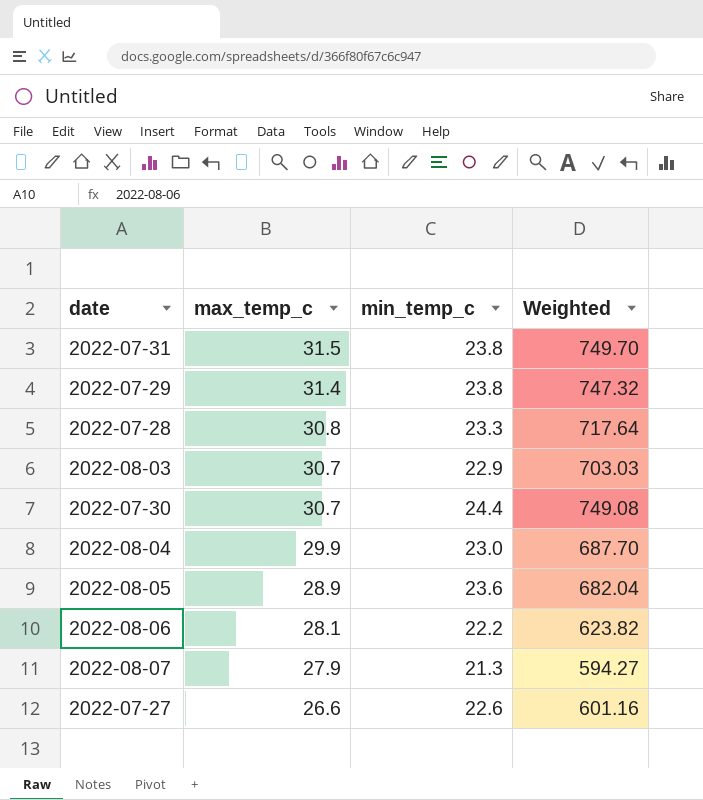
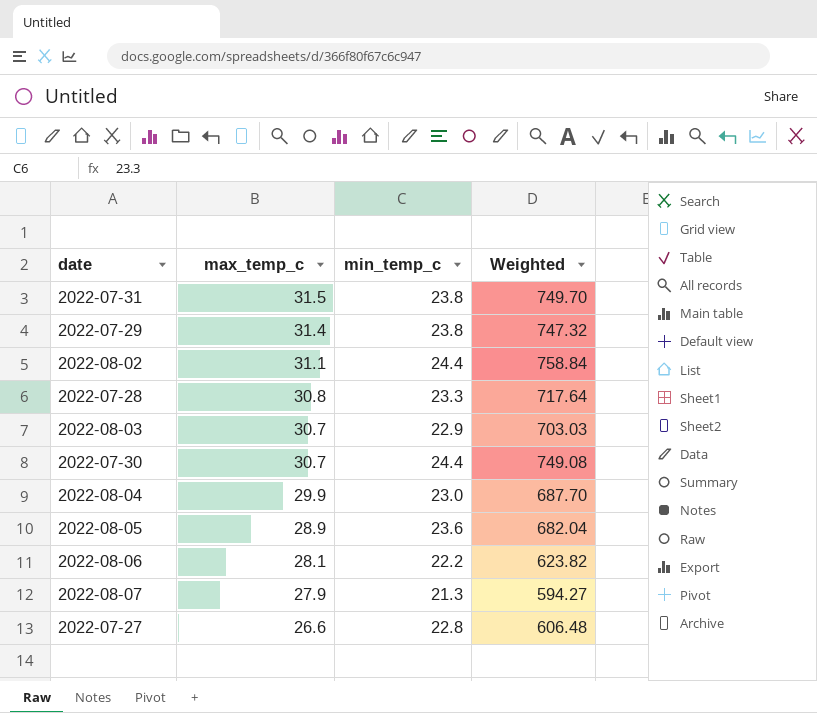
row 2022-08-02: none -> 31.1 | 24.4 | 758.84
2022-07-27 | min_temp_c: 22.6 -> 22.8
2022-07-27 | Weighted: 601.16 -> 606.48

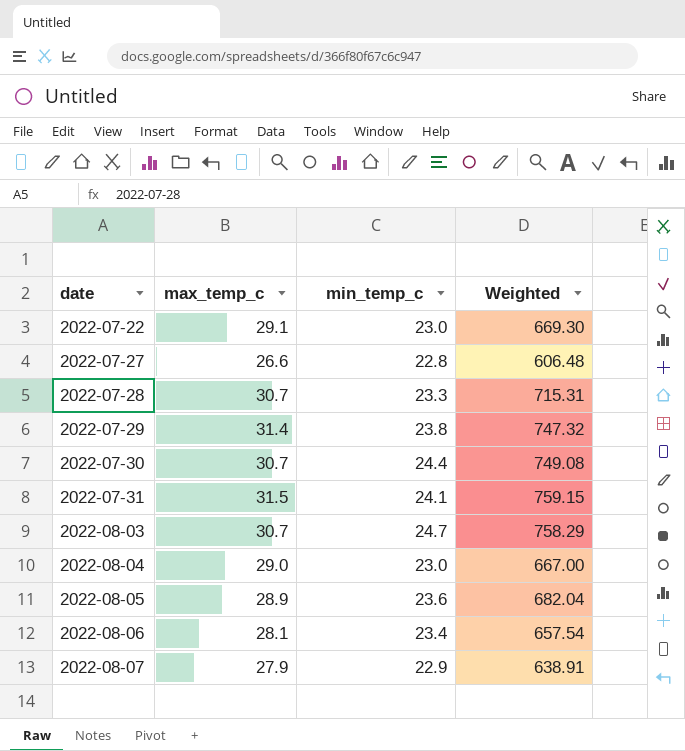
row order: max_temp_c descending -> date ascending
row 2022-08-02: 31.1 | 24.4 | 758.84 -> none
row 2022-07-22: none -> 29.1 | 23.0 | 669.30
2022-07-28 | max_temp_c: 30.8 -> 30.7
2022-07-28 | Weighted: 717.64 -> 715.31
2022-07-31 | min_temp_c: 23.8 -> 24.1
2022-07-31 | Weighted: 749.70 -> 759.15
2022-08-03 | min_temp_c: 22.9 -> 24.7
2022-08-03 | Weighted: 703.03 -> 758.29
2022-08-04 | max_temp_c: 29.9 -> 29.0
2022-08-04 | Weighted: 687.70 -> 667.00
2022-08-06 | min_temp_c: 22.2 -> 23.4
2022-08-06 | Weighted: 623.82 -> 657.54
2022-08-07 | min_temp_c: 21.3 -> 22.9
2022-08-07 | Weighted: 594.27 -> 638.91

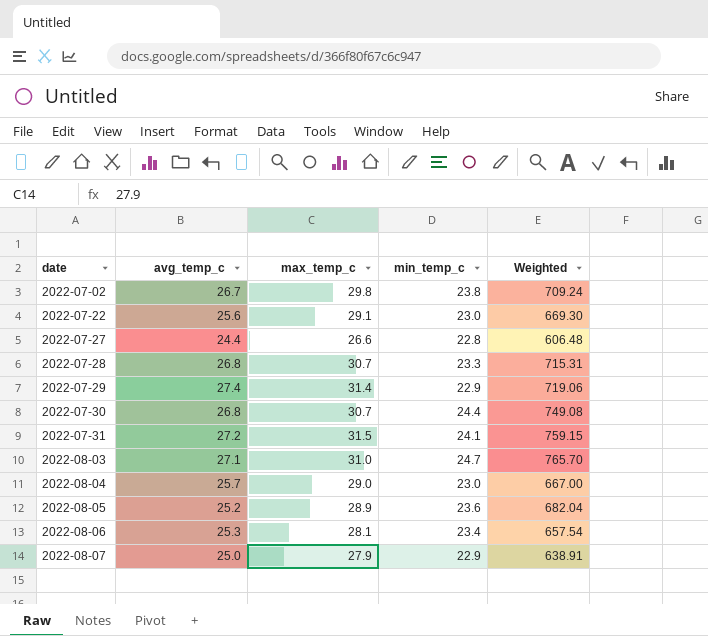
column avg_temp_c | position: none -> 2
row 2022-07-02: none -> 26.7 | 29.8 | 23.8 | 709.24
2022-07-29 | min_temp_c: 23.8 -> 22.9
2022-07-29 | Weighted: 747.32 -> 719.06
2022-08-03 | max_temp_c: 30.7 -> 31.0
2022-08-03 | Weighted: 758.29 -> 765.70

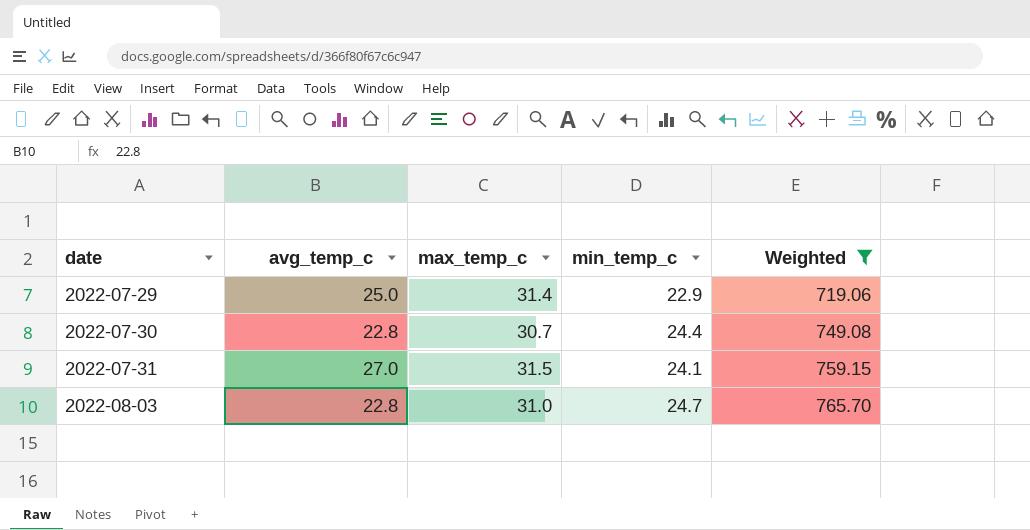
filter: none -> Weighted >= 719.06
2022-07-29 | avg_temp_c: 27.4 -> 25.0
2022-07-30 | avg_temp_c: 26.8 -> 22.8
2022-07-31 | avg_temp_c: 27.2 -> 27.0
2022-08-03 | avg_temp_c: 27.1 -> 22.8

